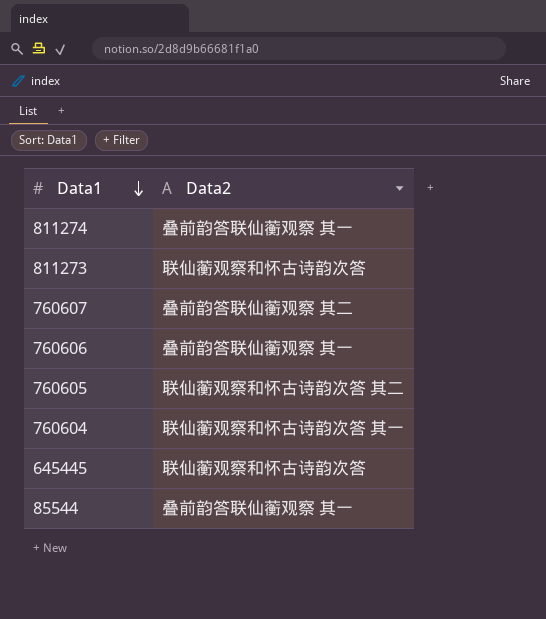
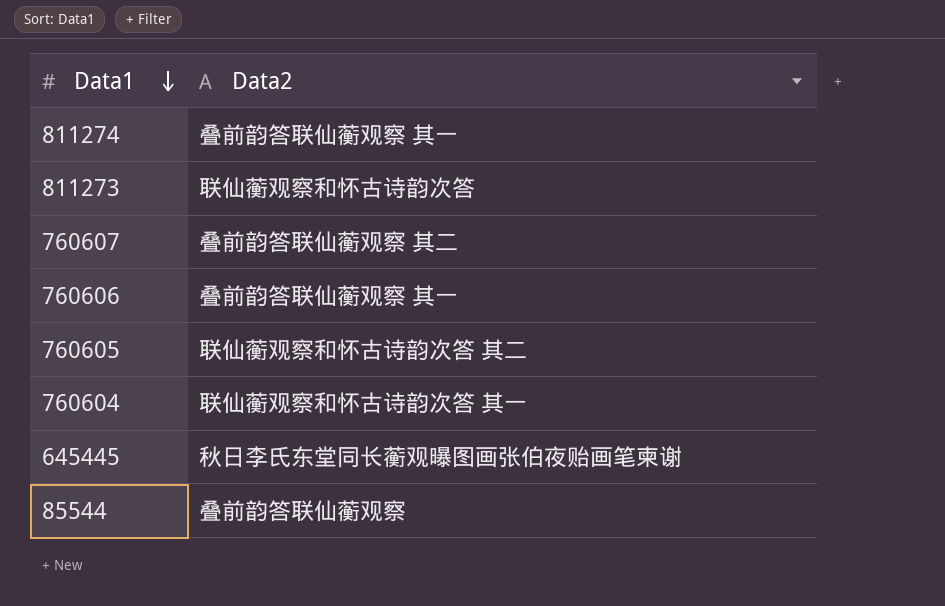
645445 | Data2: 联仙蘅观察和怀古诗韵次答 -> 秋日李氏东堂同长蘅观曝图画张伯夜贻画笔柬谢
85544 | Data2: 叠前韵答联仙蘅观察 其一 -> 叠前韵答联仙蘅观察

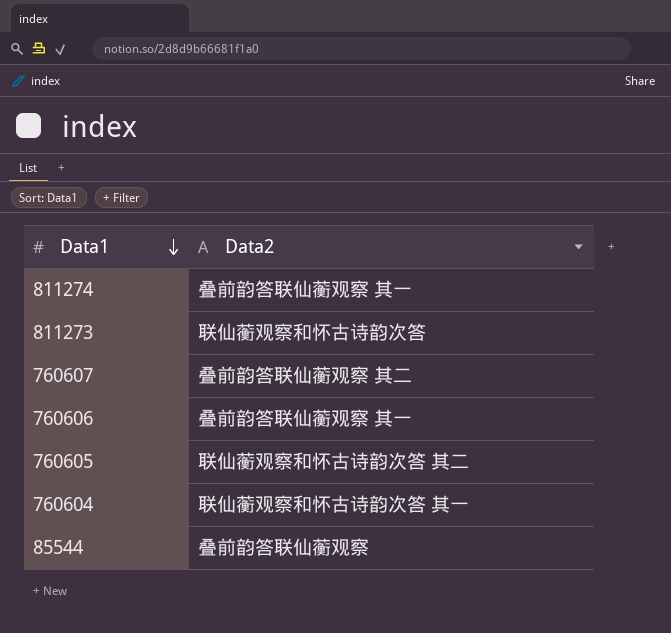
row 645445: 秋日李氏东堂同长蘅观曝图画张伯夜贻画笔柬谢 -> none

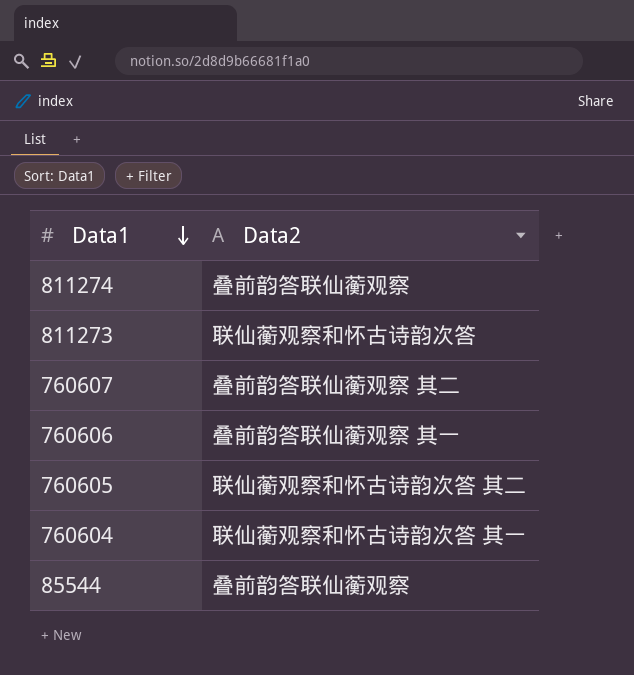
811274 | Data2: 叠前韵答联仙蘅观察 其一 -> 叠前韵答联仙蘅观察

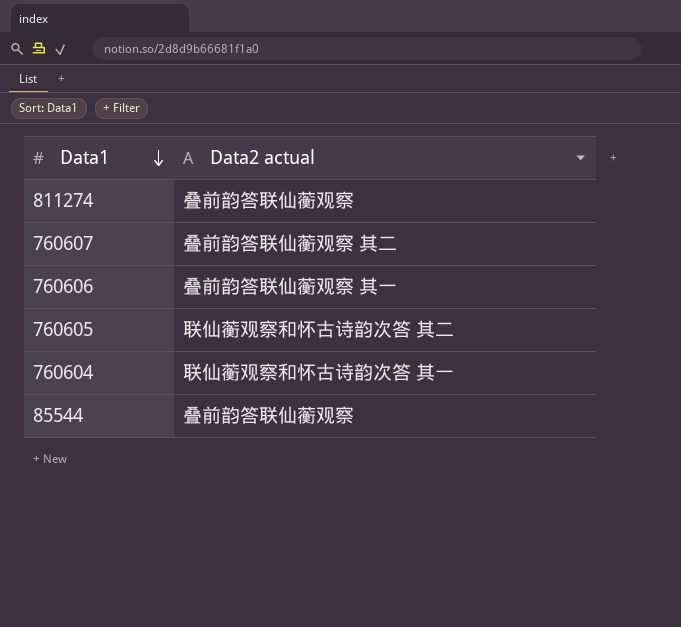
column name: Data2 -> Data2 actual
row 811273: 联仙蘅观察和怀古诗韵次答 -> none

